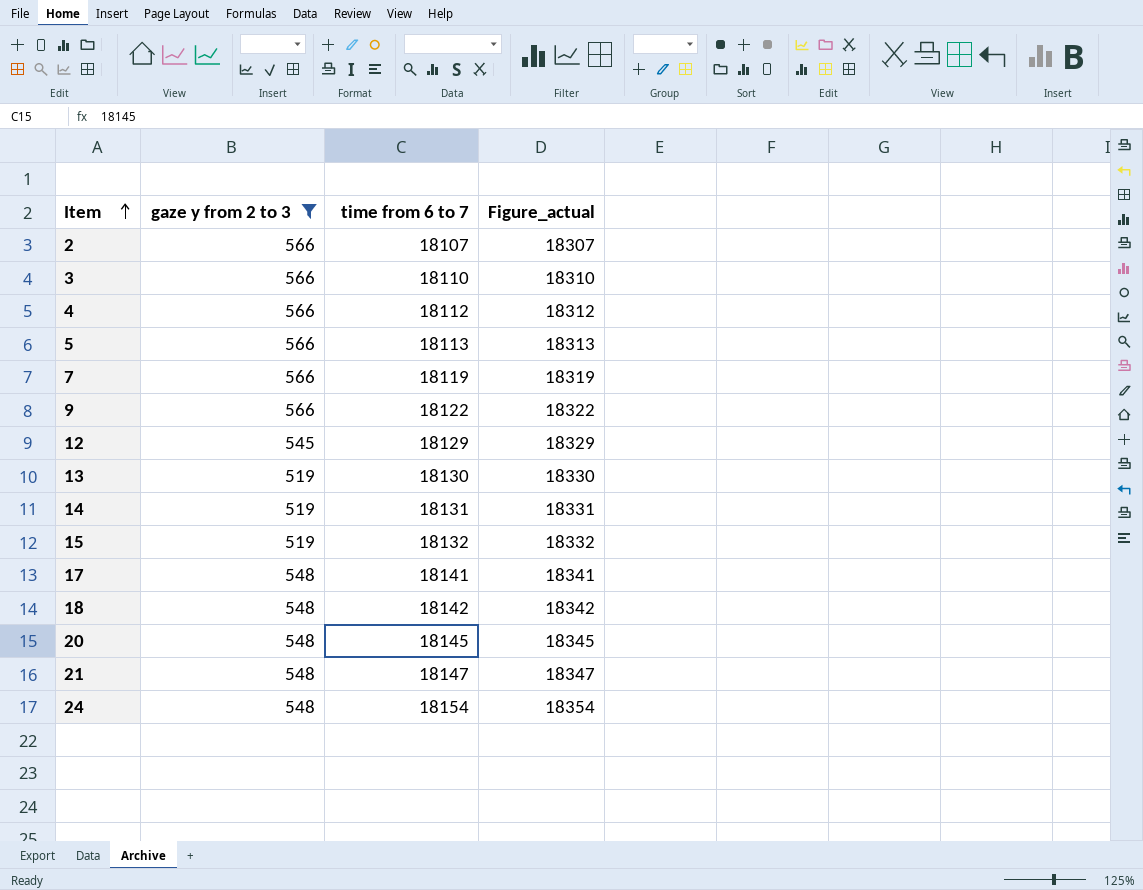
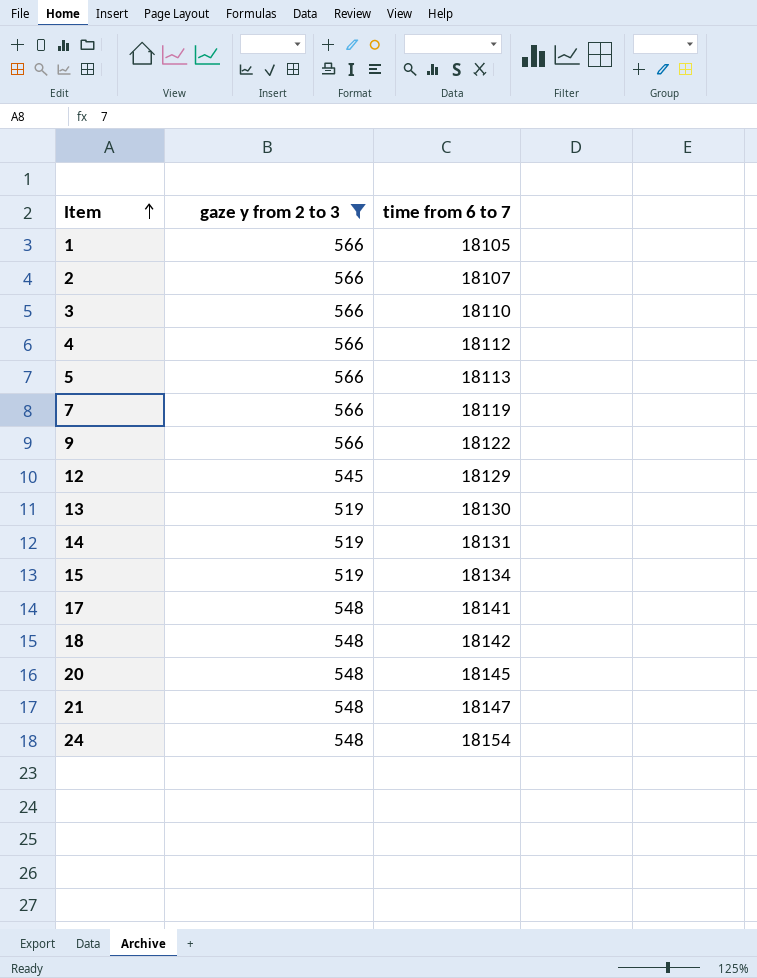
column Figure_actual | formula: [time from 6 to 7] + 200 -> none
row 1: none -> 566 | 18105
15 | time from 6 to 7: 18132 -> 18134

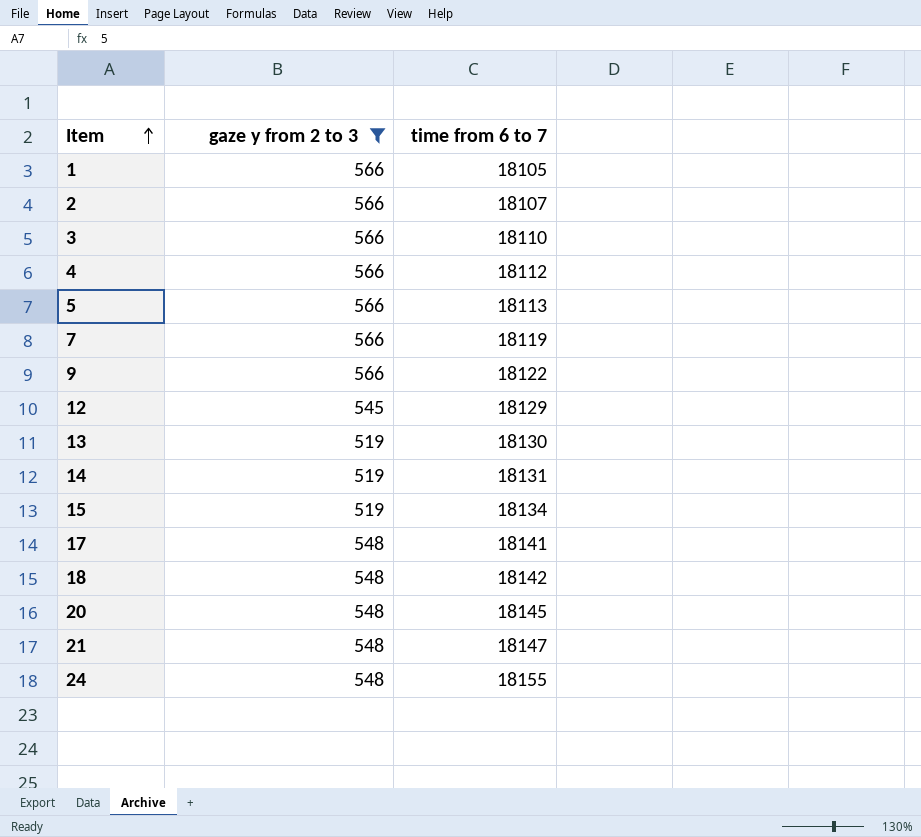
24 | time from 6 to 7: 18154 -> 18155

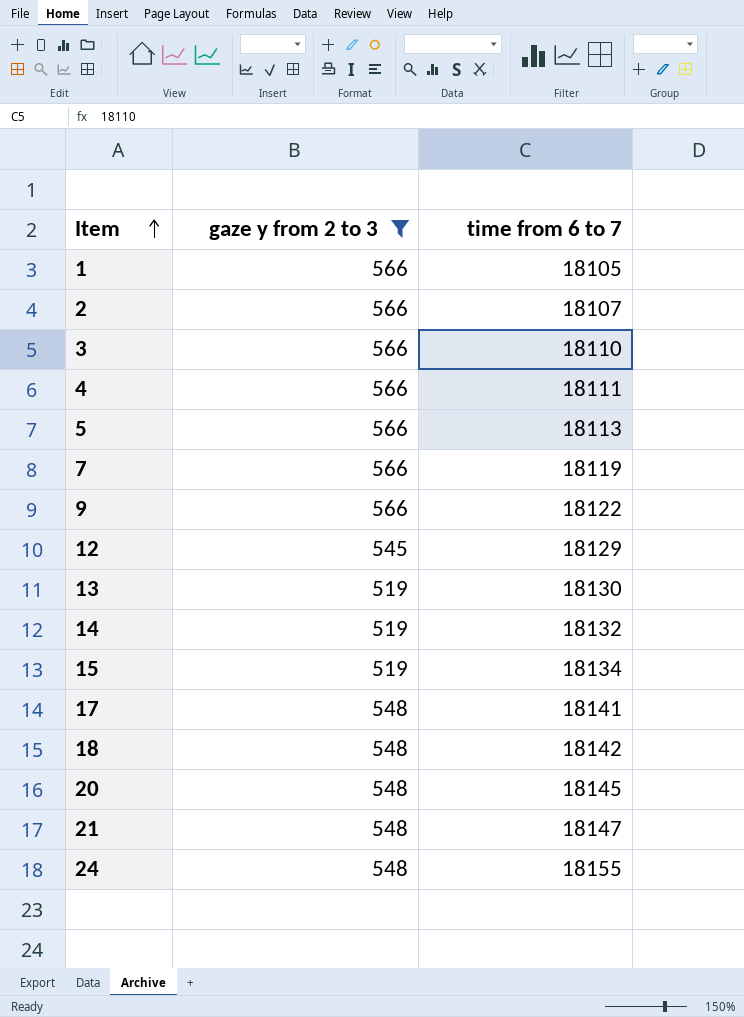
4 | time from 6 to 7: 18112 -> 18111
14 | time from 6 to 7: 18131 -> 18132

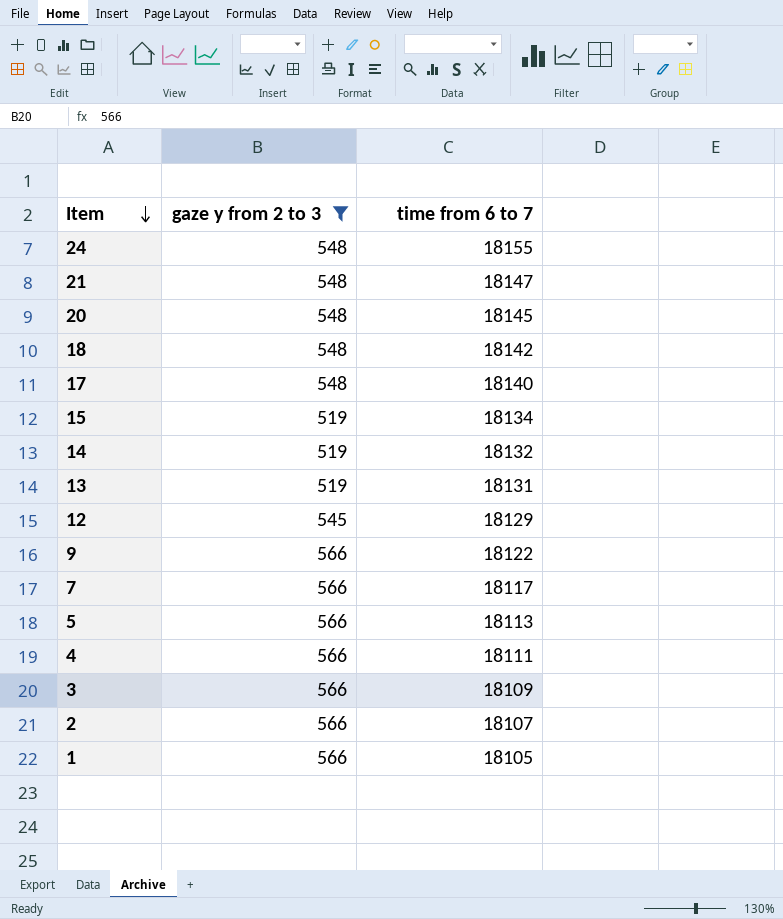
row order: Item ascending -> Item descending
17 | time from 6 to 7: 18141 -> 18140
13 | time from 6 to 7: 18130 -> 18131
7 | time from 6 to 7: 18119 -> 18117
3 | time from 6 to 7: 18110 -> 18109

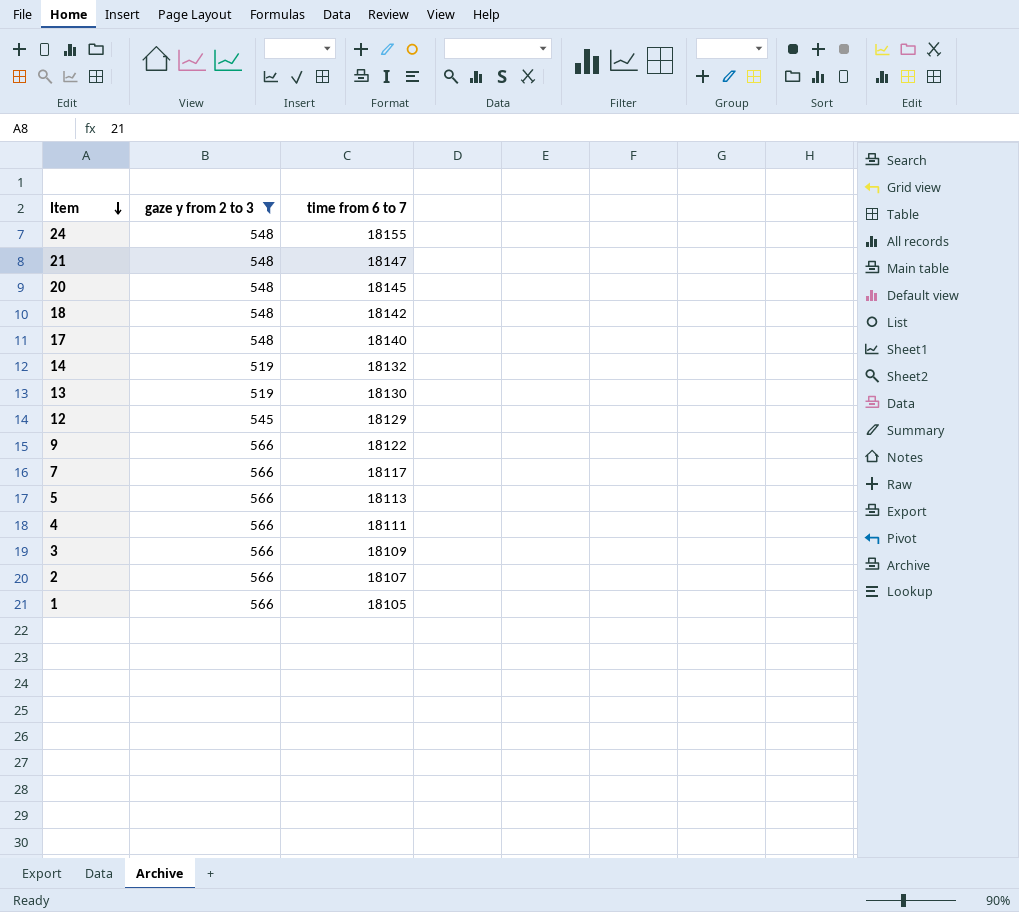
row 15: 519 | 18134 -> none
13 | time from 6 to 7: 18131 -> 18130

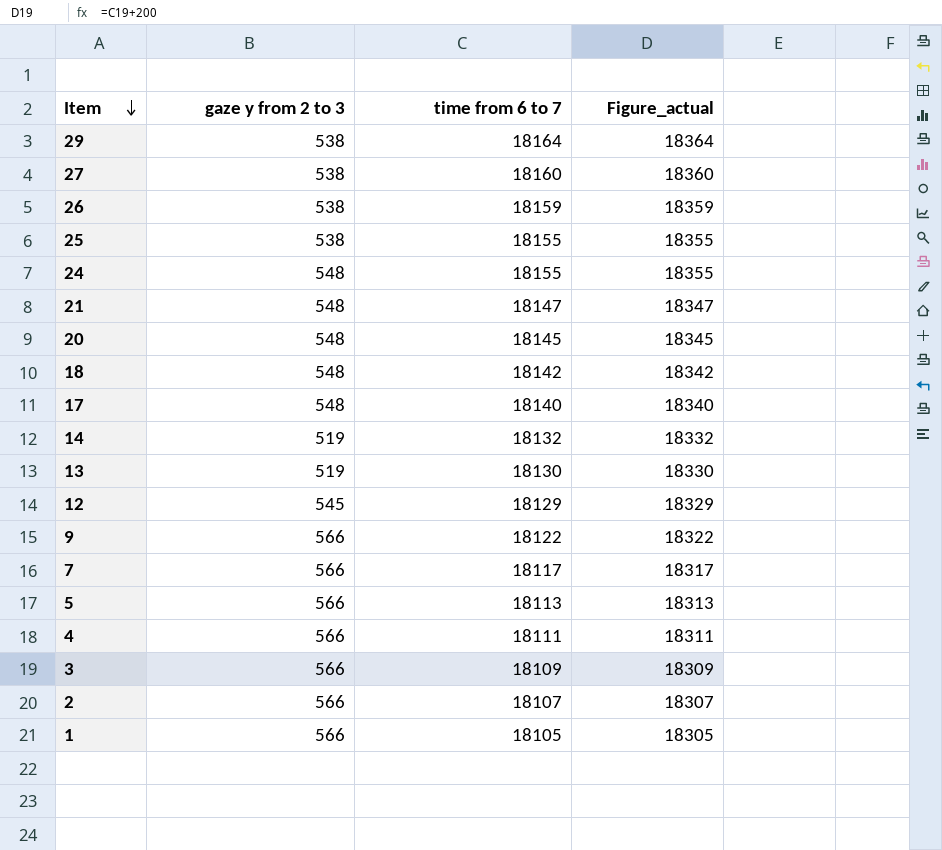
filter: gaze y from 2 to 3 != 538 -> none
column Figure_actual | formula: none -> [time from 6 to 7] + 200

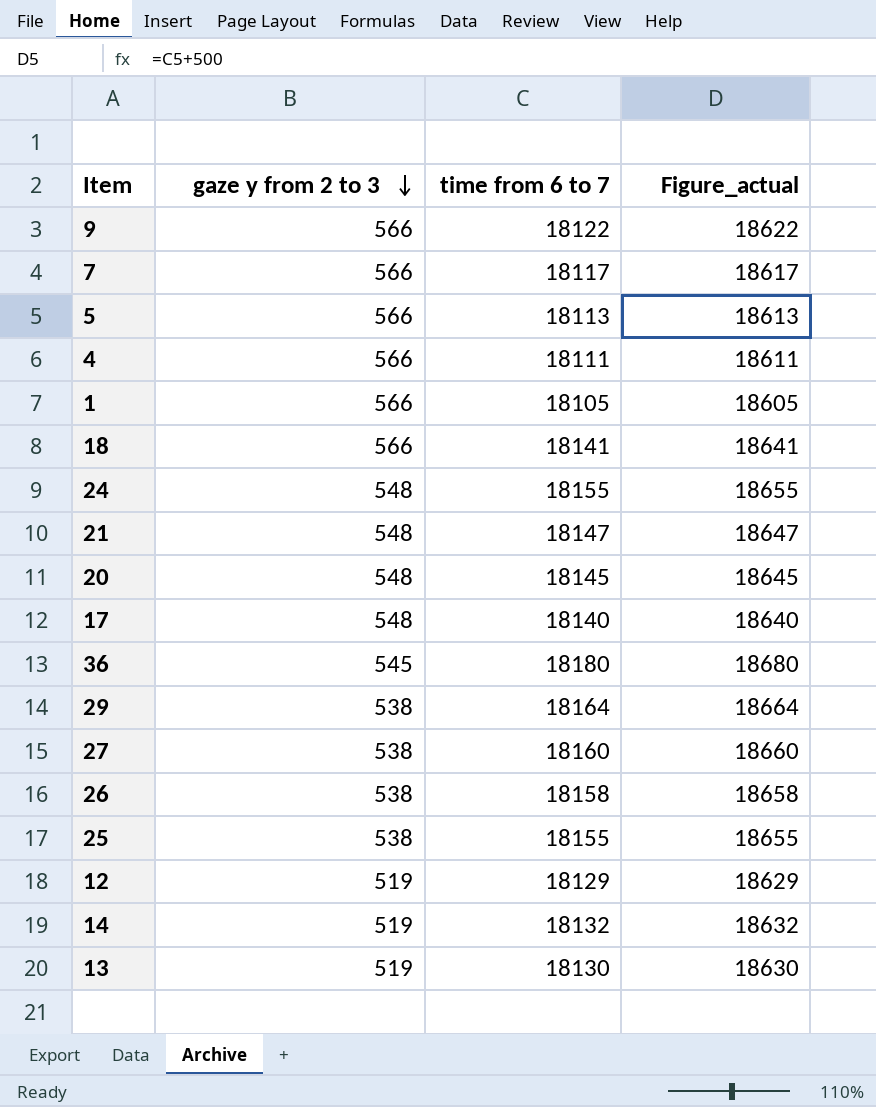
row order: Item descending -> gaze y from 2 to 3 descending
column Figure_actual | formula: [time from 6 to 7] + 200 -> [time from 6 to 7] + 500
row 3: 566 | 18109 | 18309 -> none
row 2: 566 | 18107 | 18307 -> none
18 | gaze y from 2 to 3: 548 -> 566
18 | time from 6 to 7: 18142 -> 18141
row 36: none -> 545 | 18180 | 18680
26 | time from 6 to 7: 18159 -> 18158
12 | gaze y from 2 to 3: 545 -> 519

